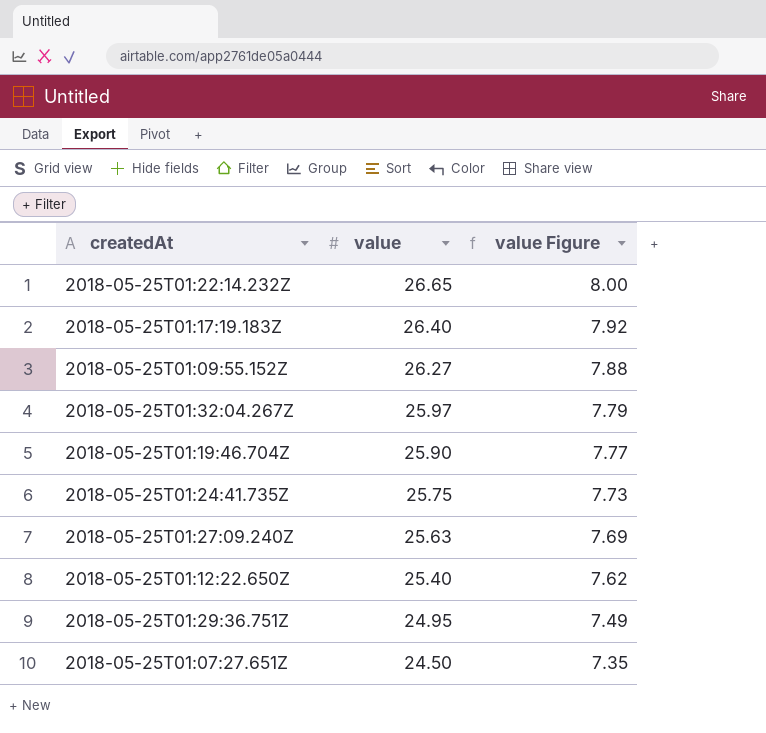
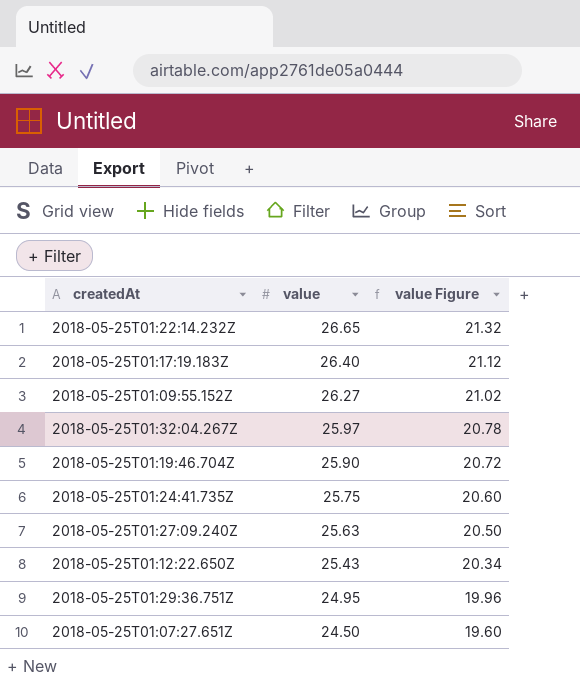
column value Figure | formula: [value] * 0.3 -> [value] * 0.8
2018-05-25T01:12:22.650Z | value: 25.40 -> 25.43

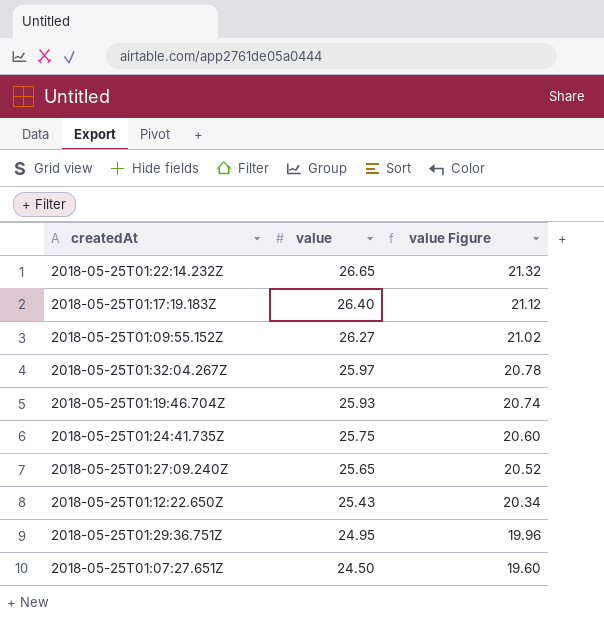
2018-05-25T01:19:46.704Z | value: 25.90 -> 25.93
2018-05-25T01:19:46.704Z | value Figure: 20.72 -> 20.74
2018-05-25T01:27:09.240Z | value: 25.63 -> 25.65
2018-05-25T01:27:09.240Z | value Figure: 20.50 -> 20.52

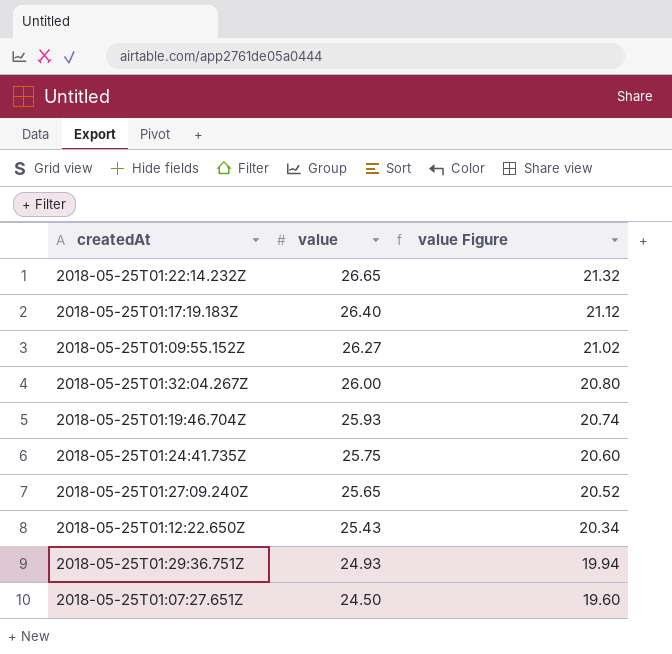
2018-05-25T01:32:04.267Z | value: 25.97 -> 26.00
2018-05-25T01:32:04.267Z | value Figure: 20.78 -> 20.80
2018-05-25T01:29:36.751Z | value: 24.95 -> 24.93
2018-05-25T01:29:36.751Z | value Figure: 19.96 -> 19.94

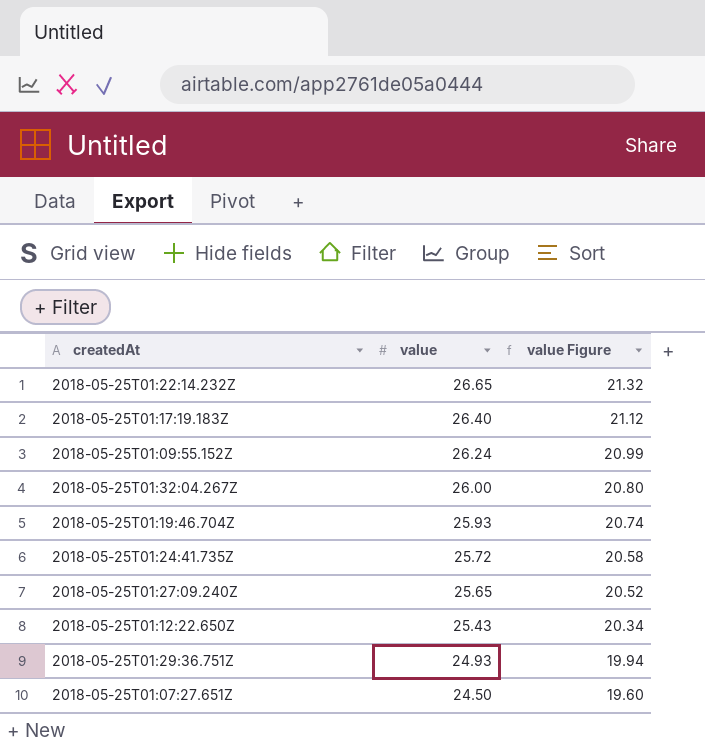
2018-05-25T01:09:55.152Z | value: 26.27 -> 26.24
2018-05-25T01:09:55.152Z | value Figure: 21.02 -> 20.99
2018-05-25T01:24:41.735Z | value: 25.75 -> 25.72
2018-05-25T01:24:41.735Z | value Figure: 20.60 -> 20.58

